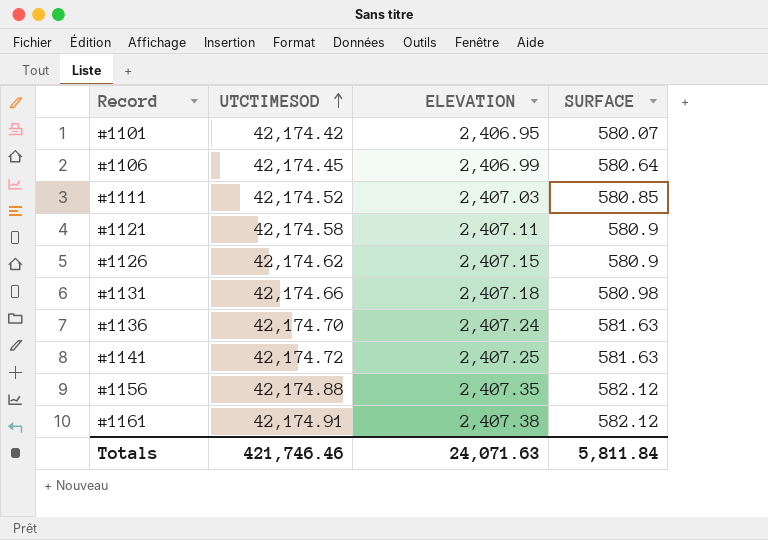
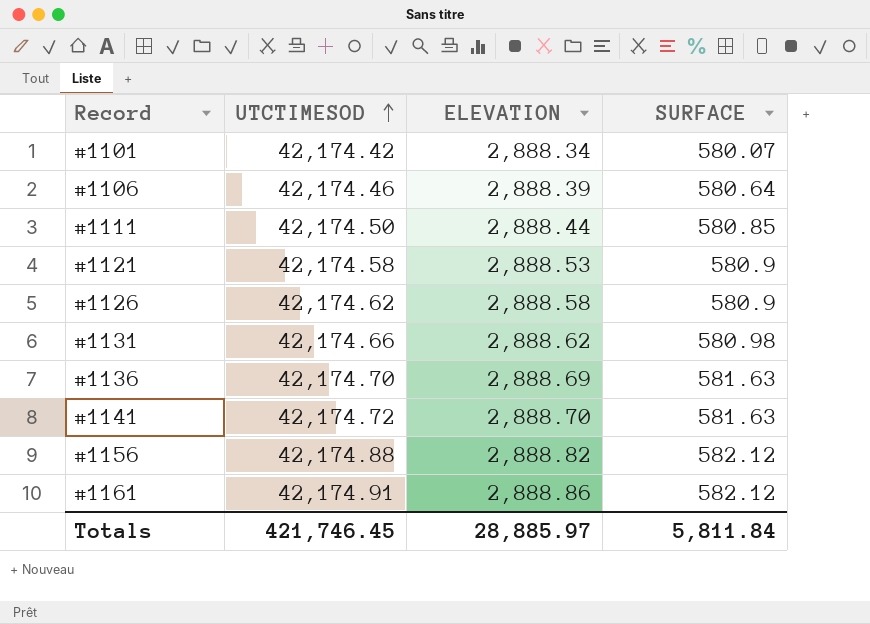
#1101 | ELEVATION: 2,406.95 -> 2,888.34
#1106 | UTCTIMESOD: 42,174.45 -> 42,174.46
#1106 | ELEVATION: 2,406.99 -> 2,888.39
#1111 | UTCTIMESOD: 42,174.52 -> 42,174.50
#1111 | ELEVATION: 2,407.03 -> 2,888.44
#1121 | ELEVATION: 2,407.11 -> 2,888.53
#1126 | ELEVATION: 2,407.15 -> 2,888.58
#1131 | ELEVATION: 2,407.18 -> 2,888.62
#1136 | ELEVATION: 2,407.24 -> 2,888.69
#1141 | ELEVATION: 2,407.25 -> 2,888.70
#1156 | ELEVATION: 2,407.35 -> 2,888.82
#1161 | ELEVATION: 2,407.38 -> 2,888.86
Totals | UTCTIMESOD: 421,746.46 -> 421,746.45
Totals | ELEVATION: 24,071.63 -> 28,885.97

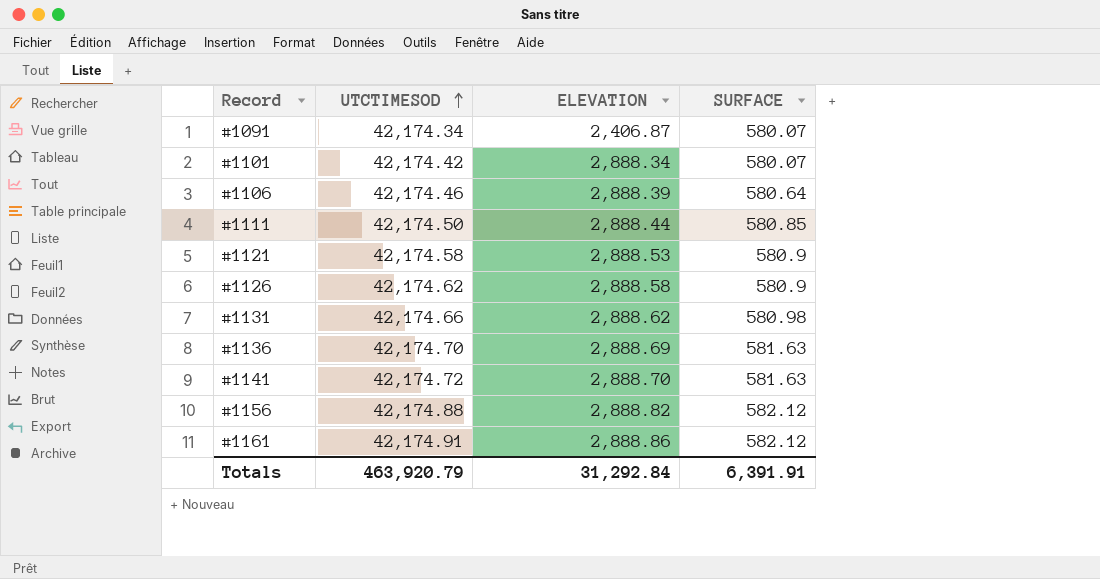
row #1091: none -> 42,174.34 | 2,406.87 | 580.07
Totals | UTCTIMESOD: 421,746.45 -> 463,920.79
Totals | ELEVATION: 28,885.97 -> 31,292.84
Totals | SURFACE: 5,811.84 -> 6,391.91

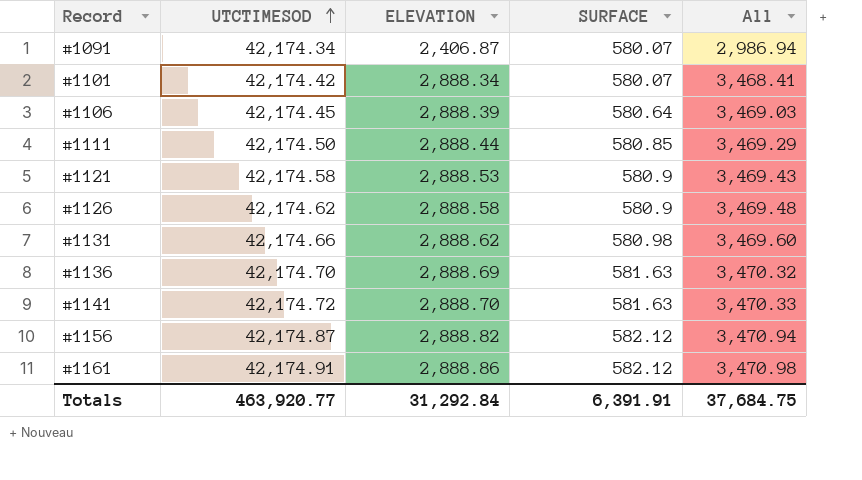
column All | formula: none -> [ELEVATION] + [SURFACE]
#1106 | UTCTIMESOD: 42,174.46 -> 42,174.45
#1156 | UTCTIMESOD: 42,174.88 -> 42,174.87
Totals | UTCTIMESOD: 463,920.79 -> 463,920.77

